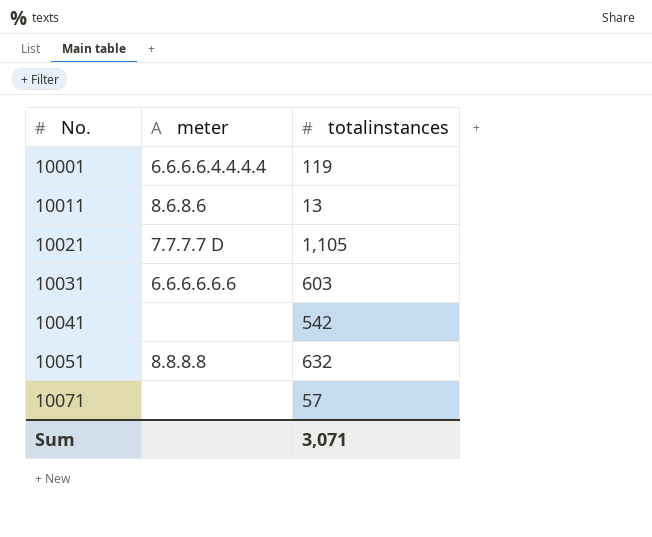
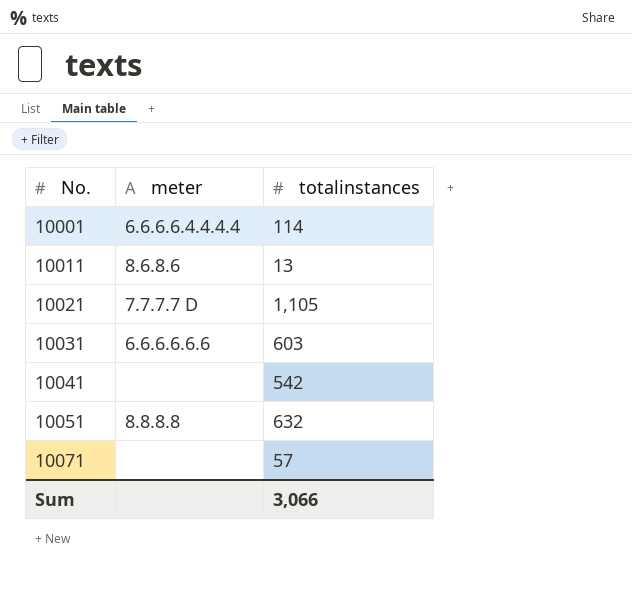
10001 | totalinstances: 119 -> 114
Sum | totalinstances: 3,071 -> 3,066

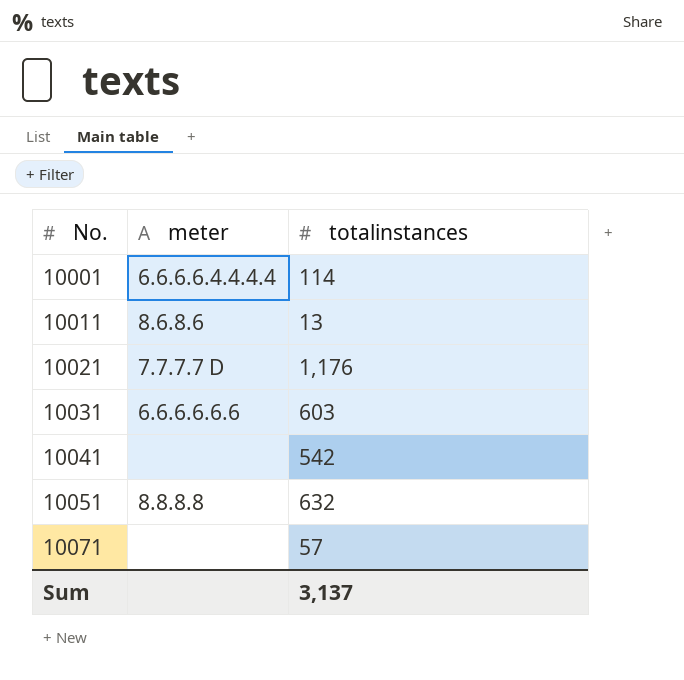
10021 | totalinstances: 1,105 -> 1,176
Sum | totalinstances: 3,066 -> 3,137

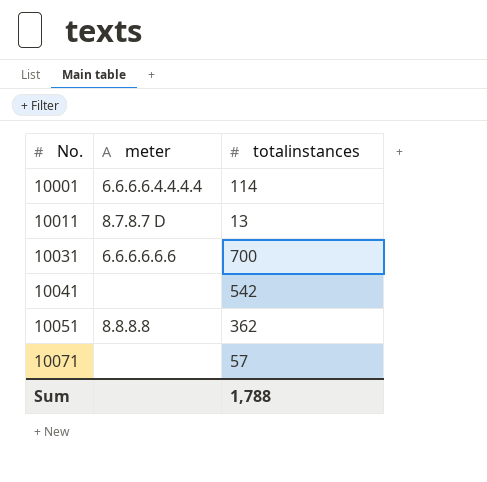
row 10021: 7.7.7.7 D | 1,176 -> none
10011 | meter: 8.6.8.6 -> 8.7.8.7 D
10031 | totalinstances: 603 -> 700
10051 | totalinstances: 632 -> 362
Sum | totalinstances: 3,137 -> 1,788

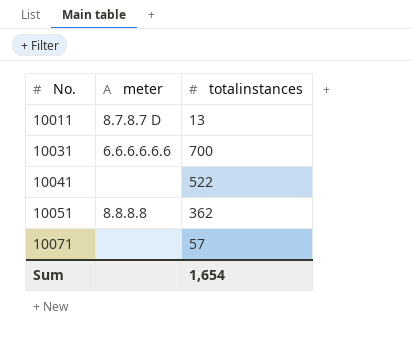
row 10001: 6.6.6.6.4.4.4.4 | 114 -> none
10041 | totalinstances: 542 -> 522
Sum | totalinstances: 1,788 -> 1,654

